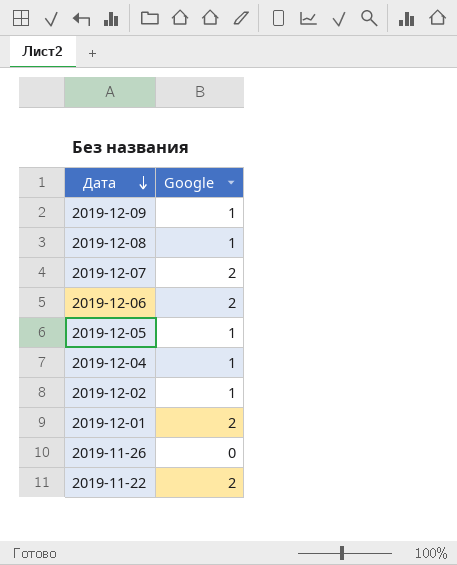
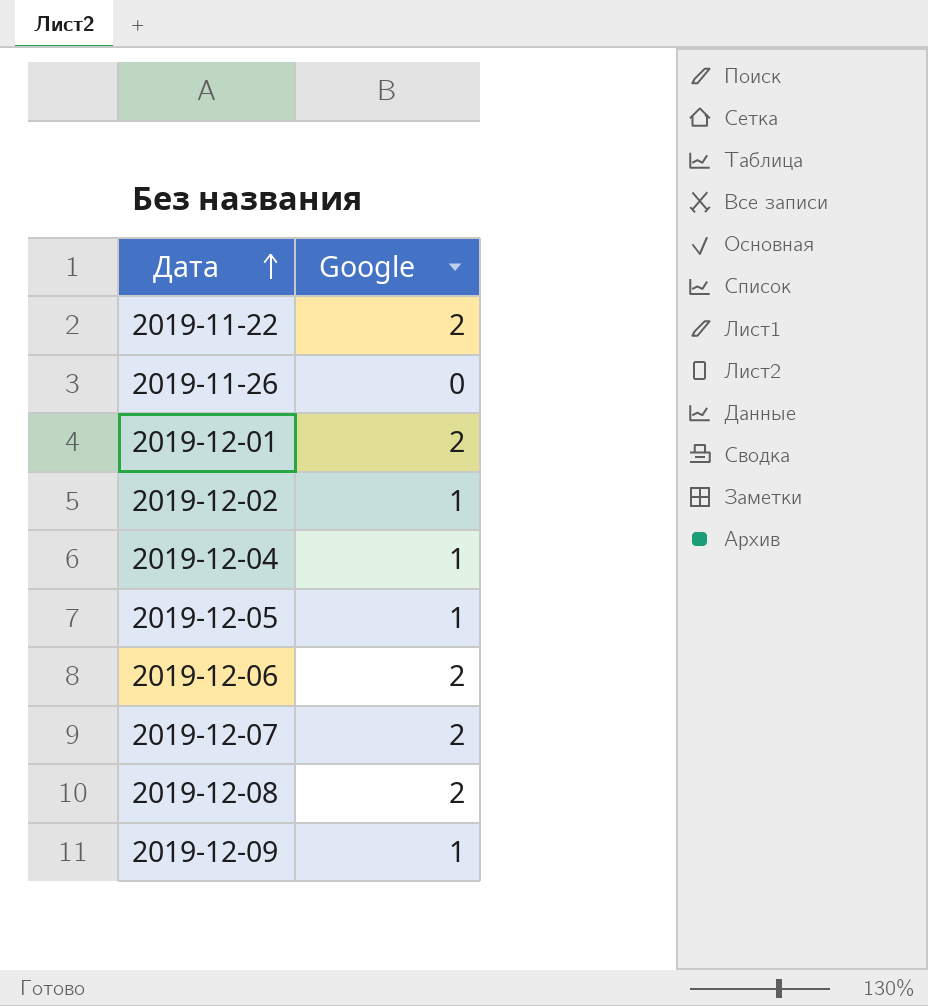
row order: Дата descending -> Дата ascending
2019-12-08 | Google: 1 -> 2

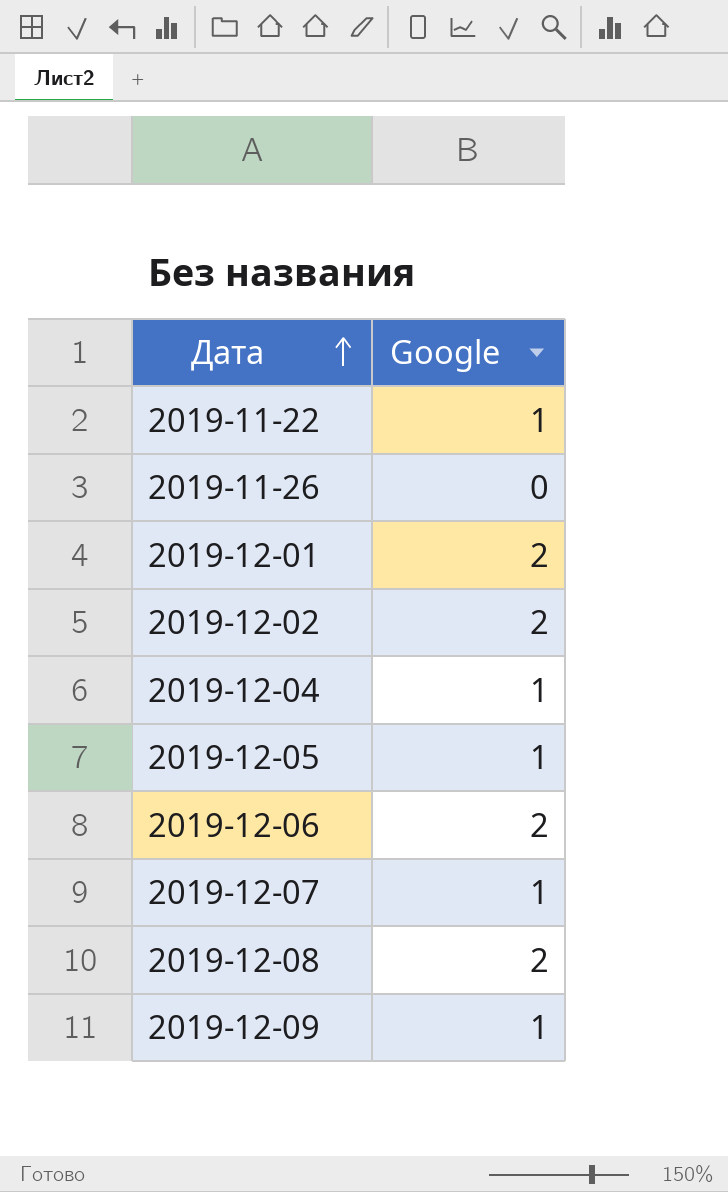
2019-11-22 | Google: 2 -> 1
2019-12-02 | Google: 1 -> 2
2019-12-07 | Google: 2 -> 1

